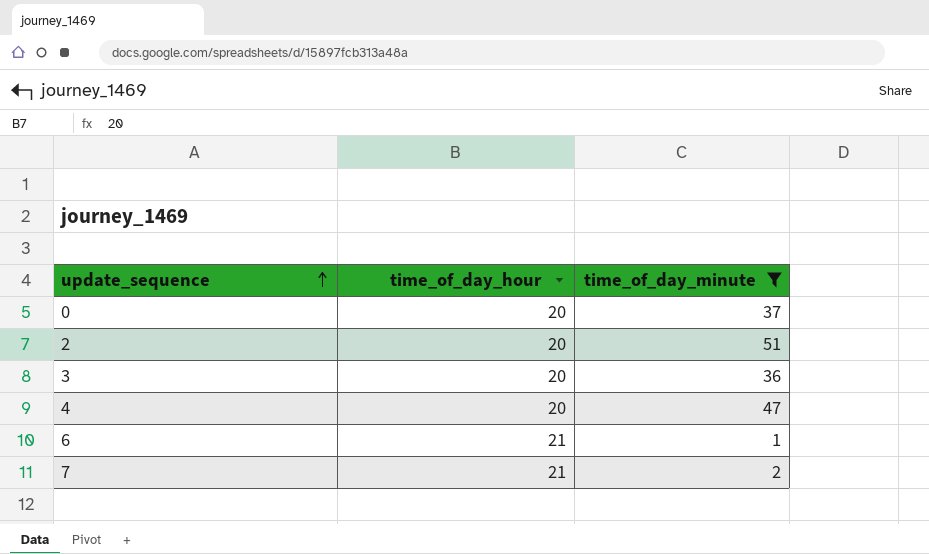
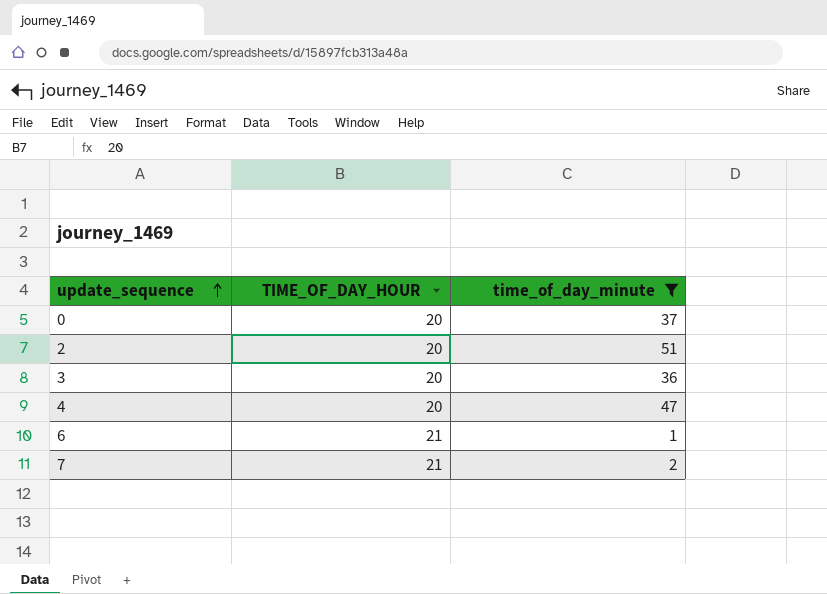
column name: time_of_day_hour -> TIME_OF_DAY_HOUR

